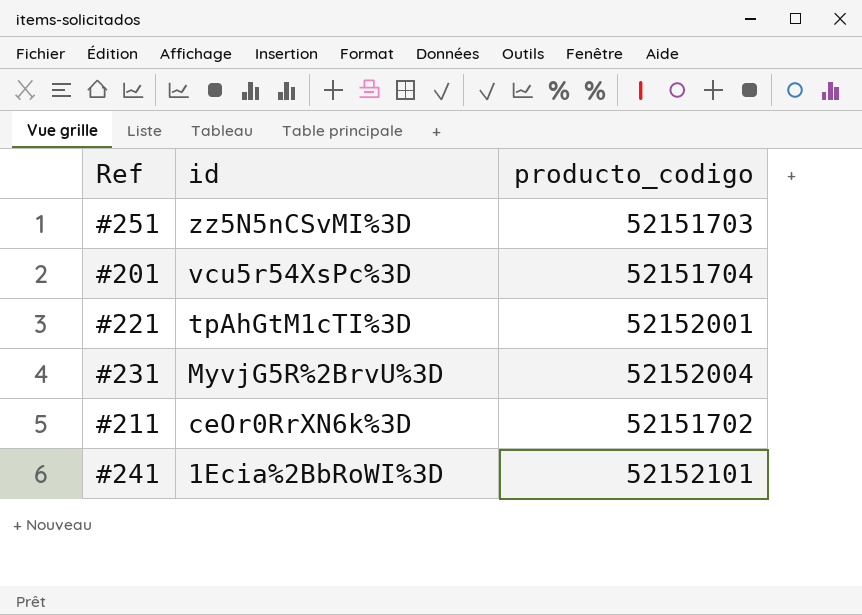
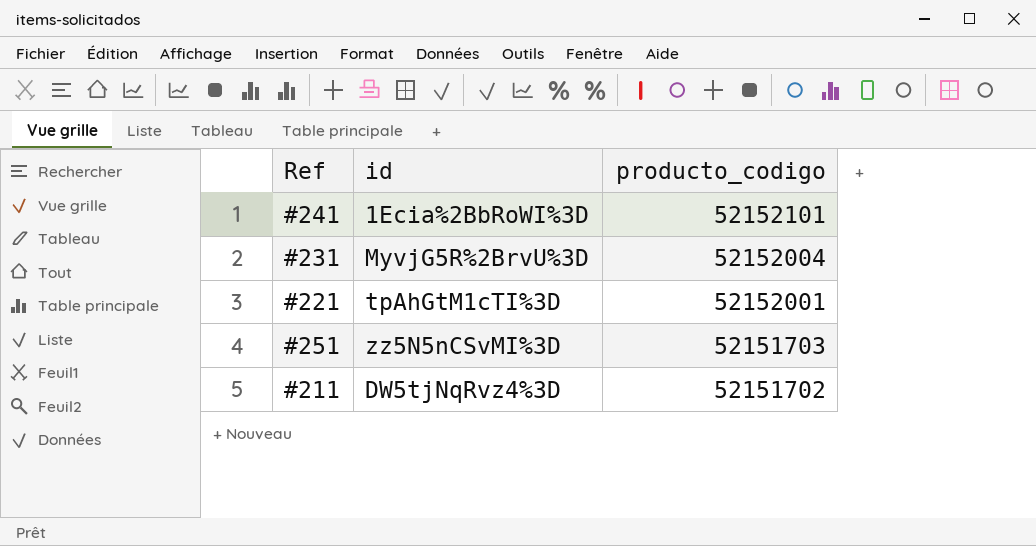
row order: id descending -> producto_codigo descending
row #201: vcu5r54XsPc%3D | 52151704 -> none
#211 | id: ceOr0RrXN6k%3D -> DW5tjNqRvz4%3D

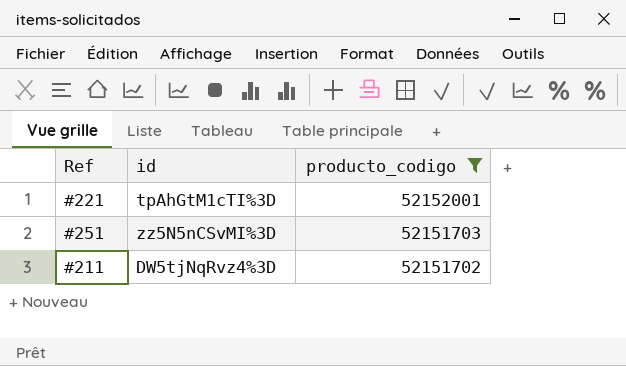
filter: none -> producto_codigo <= 52152001

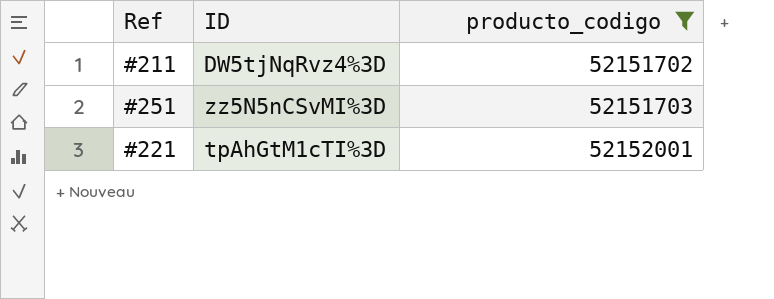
row order: producto_codigo descending -> producto_codigo ascending
column name: id -> ID

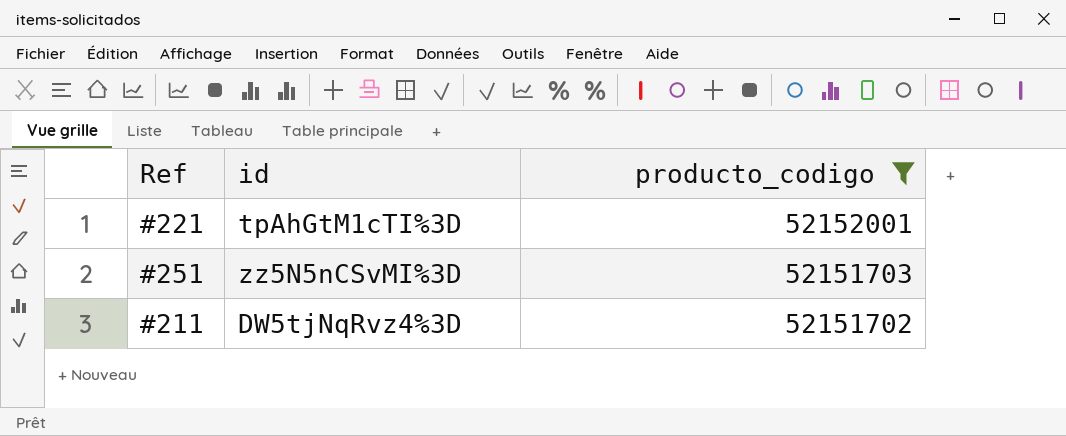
row order: producto_codigo ascending -> producto_codigo descending
column name: ID -> id

